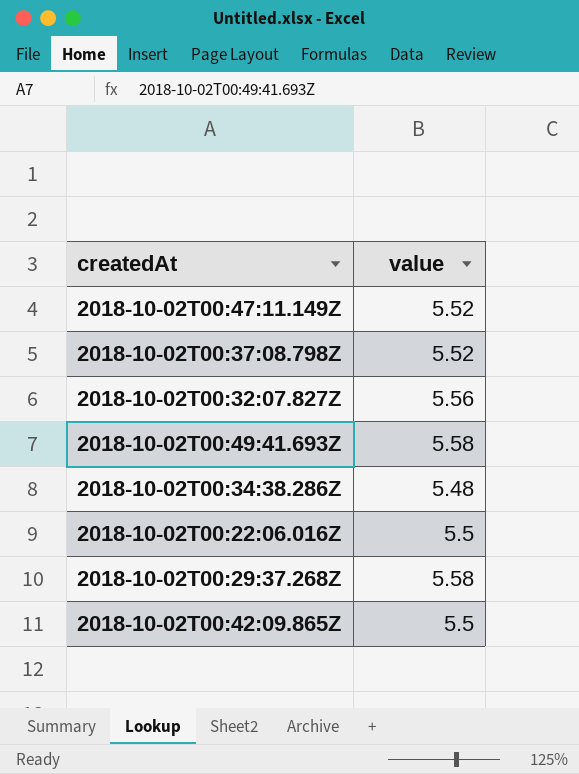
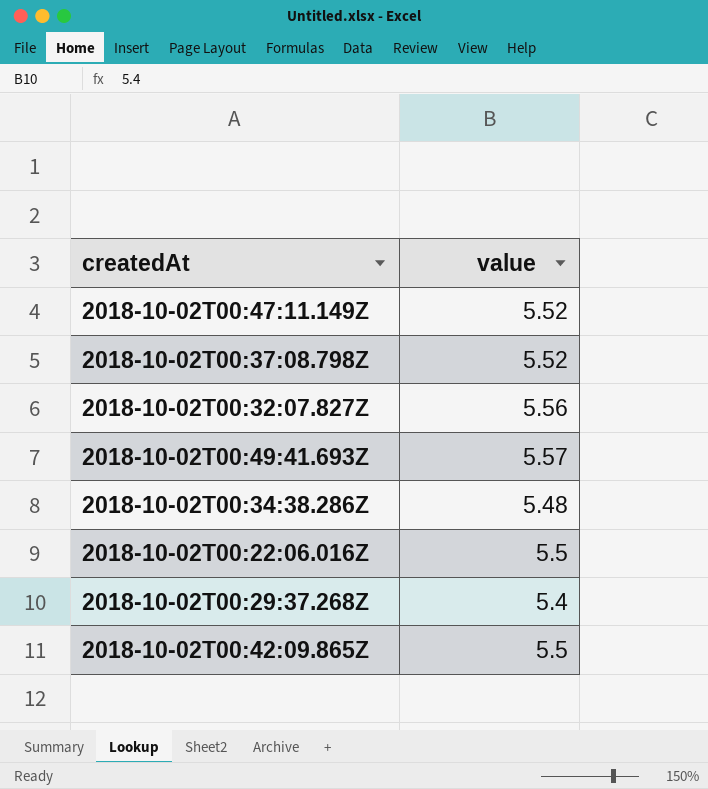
2018-10-02T00:49:41.693Z | value: 5.58 -> 5.57
2018-10-02T00:29:37.268Z | value: 5.58 -> 5.4

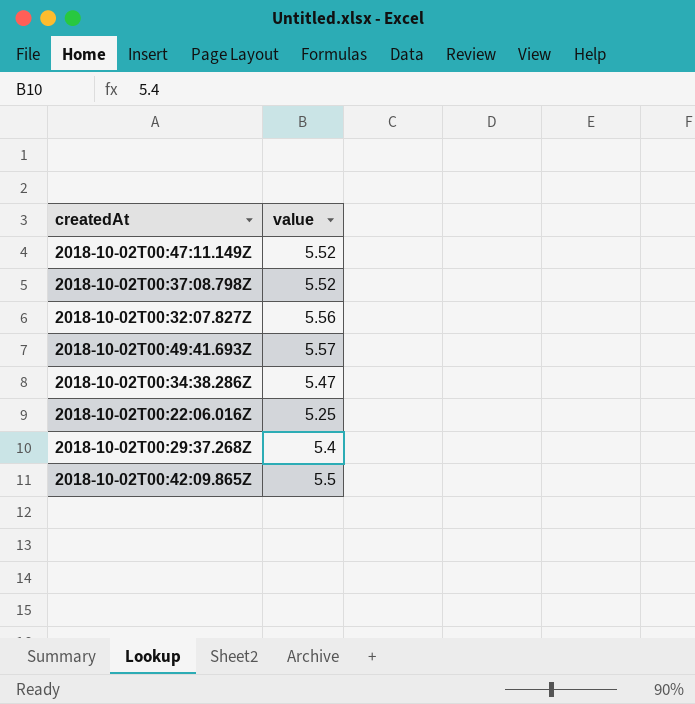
2018-10-02T00:34:38.286Z | value: 5.48 -> 5.47
2018-10-02T00:22:06.016Z | value: 5.5 -> 5.25

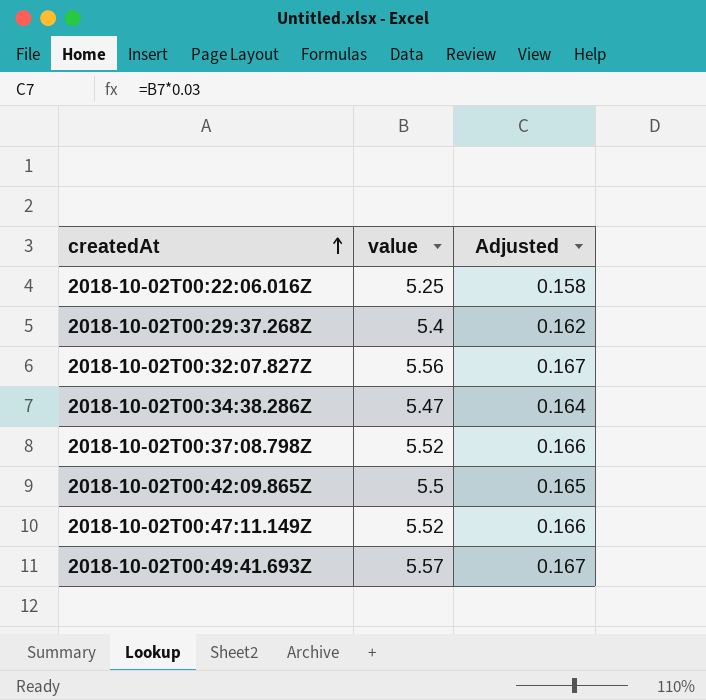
row order: none -> createdAt ascending
column Adjusted | formula: none -> [value] * 0.03

